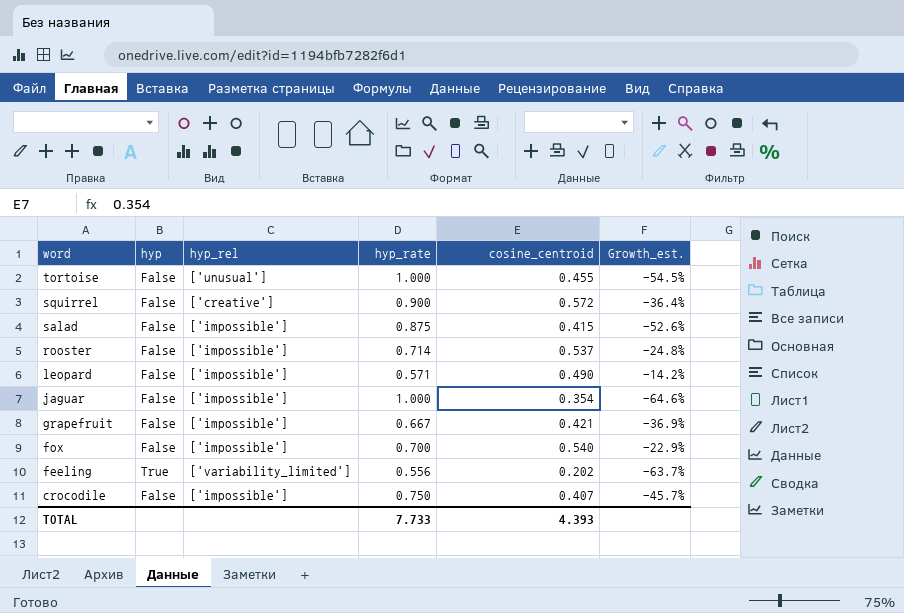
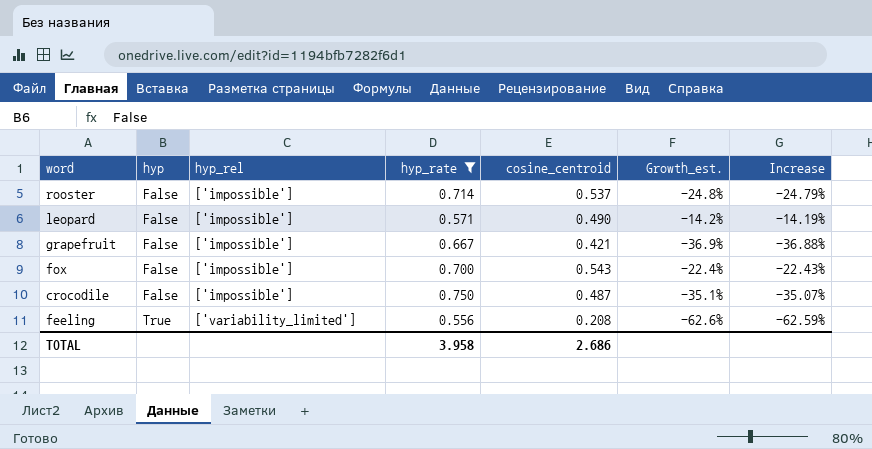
filter: none -> hyp_rate <= 0.750
row order: word descending -> hyp ascending
column Increase | formula: none -> ([cosine_centroid] - [hyp_rate]) / [hyp_rate]
fox | cosine_centroid: 0.540 -> 0.543
fox | Growth_est.: -22.9% -> -22.4%
crocodile | cosine_centroid: 0.407 -> 0.487
crocodile | Growth_est.: -45.7% -> -35.1%
feeling | cosine_centroid: 0.202 -> 0.208
feeling | Growth_est.: -63.7% -> -62.6%
TOTAL | hyp_rate: 7.733 -> 3.958
TOTAL | cosine_centroid: 4.393 -> 2.686

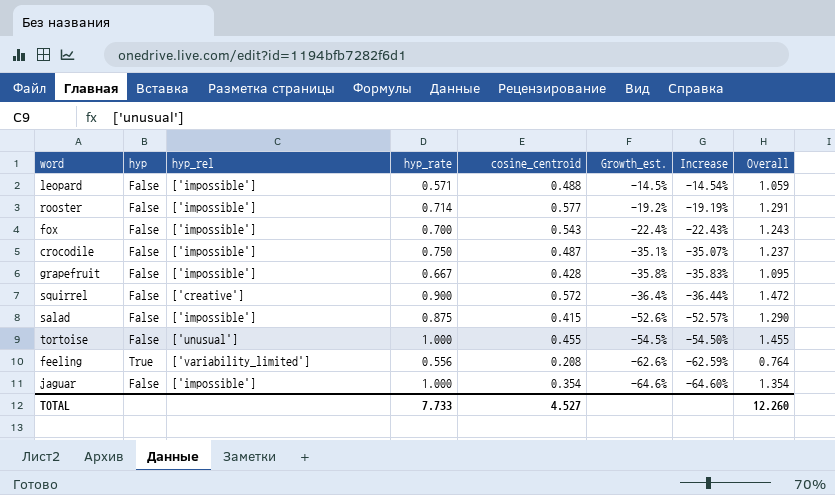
filter: hyp_rate <= 0.750 -> none
row order: hyp ascending -> Growth_est. descending
column Overall | formula: none -> [hyp_rate] + [cosine_centroid]
leopard | cosine_centroid: 0.490 -> 0.488
leopard | Growth_est.: -14.2% -> -14.5%
leopard | Increase: -14.19% -> -14.54%
rooster | cosine_centroid: 0.537 -> 0.577
rooster | Growth_est.: -24.8% -> -19.2%
rooster | Increase: -24.79% -> -19.19%
grapefruit | cosine_centroid: 0.421 -> 0.428
grapefruit | Growth_est.: -36.9% -> -35.8%
grapefruit | Increase: -36.88% -> -35.83%
TOTAL | hyp_rate: 3.958 -> 7.733
TOTAL | cosine_centroid: 2.686 -> 4.527

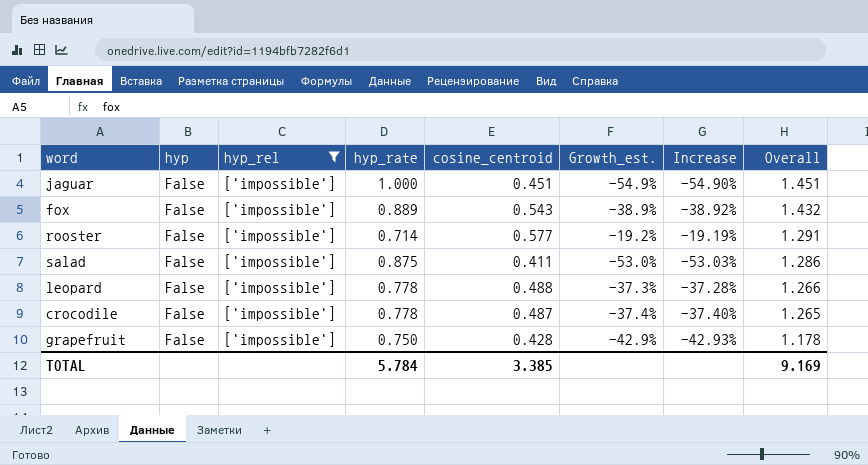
filter: none -> hyp_rel = ['impossible']
row order: Growth_est. descending -> Overall descending
jaguar | cosine_centroid: 0.354 -> 0.451
jaguar | Growth_est.: -64.6% -> -54.9%
jaguar | Increase: -64.60% -> -54.90%
jaguar | Overall: 1.354 -> 1.451
fox | hyp_rate: 0.700 -> 0.889
fox | Growth_est.: -22.4% -> -38.9%
fox | Increase: -22.43% -> -38.92%
fox | Overall: 1.243 -> 1.432
salad | cosine_centroid: 0.415 -> 0.411
salad | Growth_est.: -52.6% -> -53.0%
salad | Increase: -52.57% -> -53.03%
salad | Overall: 1.290 -> 1.286
leopard | hyp_rate: 0.571 -> 0.778
leopard | Growth_est.: -14.5% -> -37.3%
leopard | Increase: -14.54% -> -37.28%
leopard | Overall: 1.059 -> 1.266
crocodile | hyp_rate: 0.750 -> 0.778
crocodile | Growth_est.: -35.1% -> -37.4%
crocodile | Increase: -35.07% -> -37.40%
crocodile | Overall: 1.237 -> 1.265
grapefruit | hyp_rate: 0.667 -> 0.750
grapefruit | Growth_est.: -35.8% -> -42.9%
grapefruit | Increase: -35.83% -> -42.93%
grapefruit | Overall: 1.095 -> 1.178
TOTAL | hyp_rate: 7.733 -> 5.784
TOTAL | cosine_centroid: 4.527 -> 3.385
TOTAL | Overall: 12.260 -> 9.169

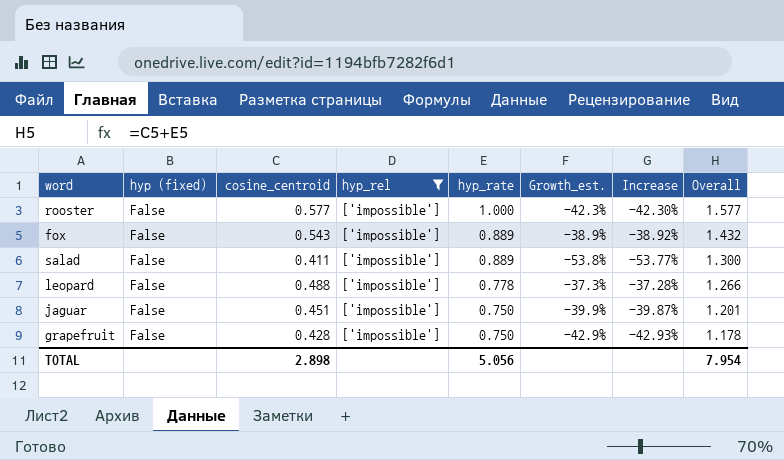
row order: Overall descending -> hyp_rate descending
column name: hyp -> hyp (fixed)
column cosine_centroid | position: 5 -> 3
row crocodile: False | ['impossible'] | 0.778 | 0.487 | -37.4% | -37.40% | 1.265 -> none
rooster | hyp_rate: 0.714 -> 1.000
rooster | Growth_est.: -19.2% -> -42.3%
rooster | Increase: -19.19% -> -42.30%
rooster | Overall: 1.291 -> 1.577
salad | hyp_rate: 0.875 -> 0.889
salad | Growth_est.: -53.0% -> -53.8%
salad | Increase: -53.03% -> -53.77%
salad | Overall: 1.286 -> 1.300
jaguar | hyp_rate: 1.000 -> 0.750
jaguar | Growth_est.: -54.9% -> -39.9%
jaguar | Increase: -54.90% -> -39.87%
jaguar | Overall: 1.451 -> 1.201
TOTAL | cosine_centroid: 3.385 -> 2.898
TOTAL | hyp_rate: 5.784 -> 5.056
TOTAL | Overall: 9.169 -> 7.954

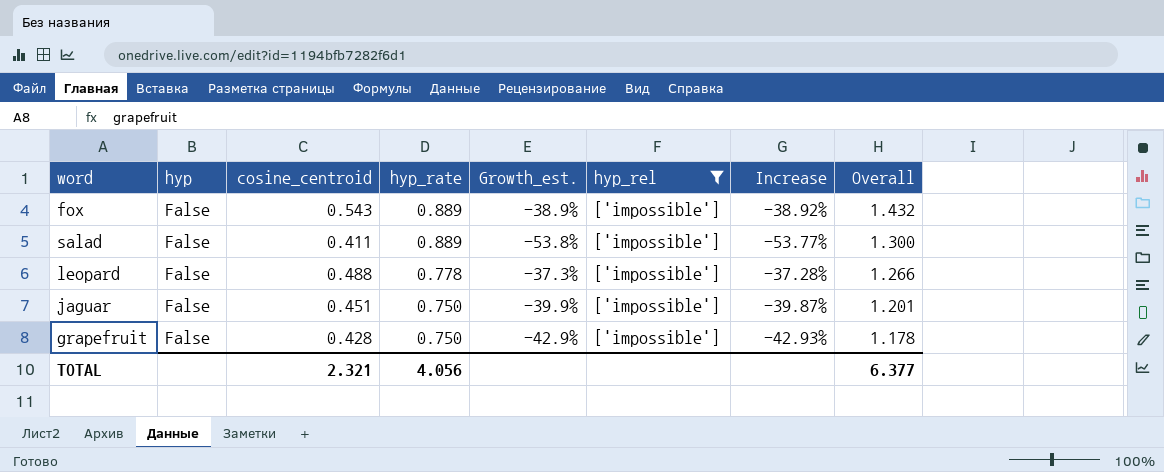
column name: hyp (fixed) -> hyp
column hyp_rel | position: 4 -> 6
row rooster: False | 0.577 | ['impossible'] | 1.000 | -42.3% | -42.30% | 1.577 -> none
TOTAL | cosine_centroid: 2.898 -> 2.321
TOTAL | hyp_rate: 5.056 -> 4.056
TOTAL | Overall: 7.954 -> 6.377

